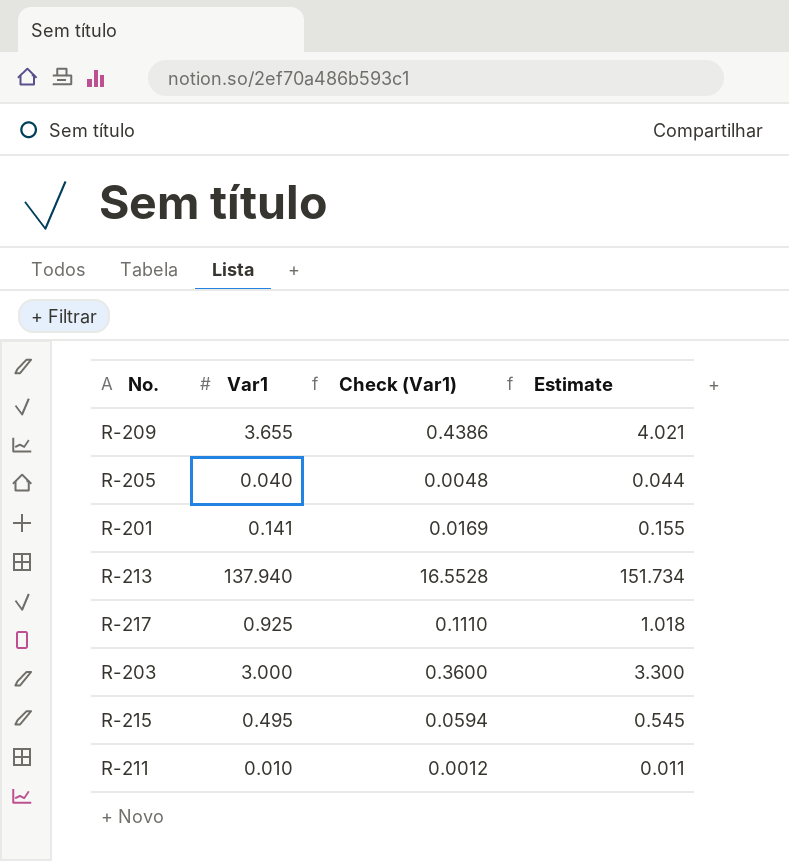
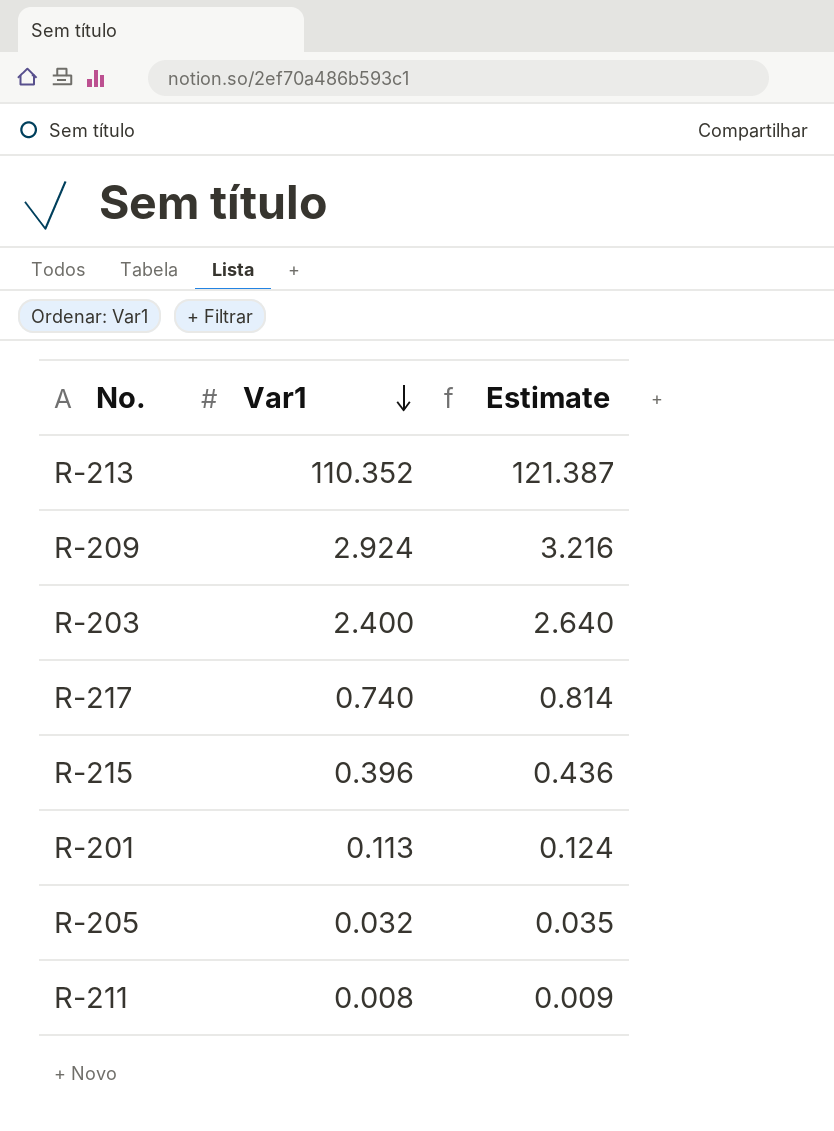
row order: none -> Var1 descending
column Check (Var1) | formula: [Var1] * 0.12 -> none
R-213 | Var1: 137.940 -> 110.352
R-213 | Estimate: 151.734 -> 121.387
R-209 | Var1: 3.655 -> 2.924
R-209 | Estimate: 4.021 -> 3.216
R-203 | Var1: 3.000 -> 2.400
R-203 | Estimate: 3.300 -> 2.640
R-217 | Var1: 0.925 -> 0.740
R-217 | Estimate: 1.018 -> 0.814
R-215 | Var1: 0.495 -> 0.396
R-215 | Estimate: 0.545 -> 0.436
R-201 | Var1: 0.141 -> 0.113
R-201 | Estimate: 0.155 -> 0.124
R-205 | Var1: 0.040 -> 0.032
R-205 | Estimate: 0.044 -> 0.035
R-211 | Var1: 0.010 -> 0.008
R-211 | Estimate: 0.011 -> 0.009

